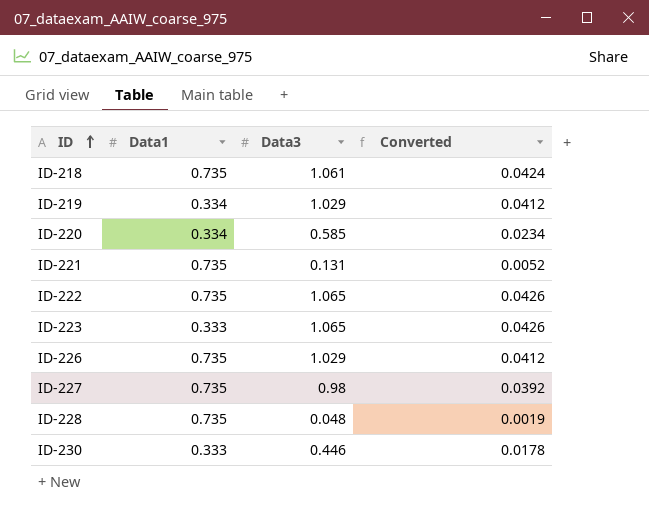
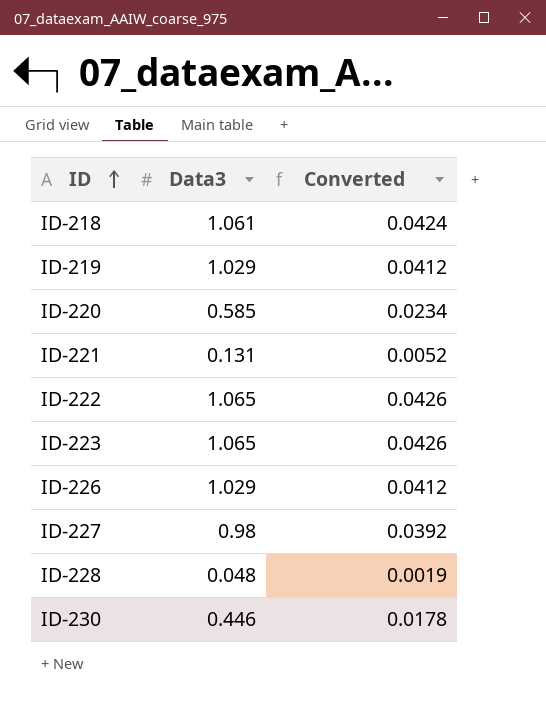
column Data1 | position: 2 -> none

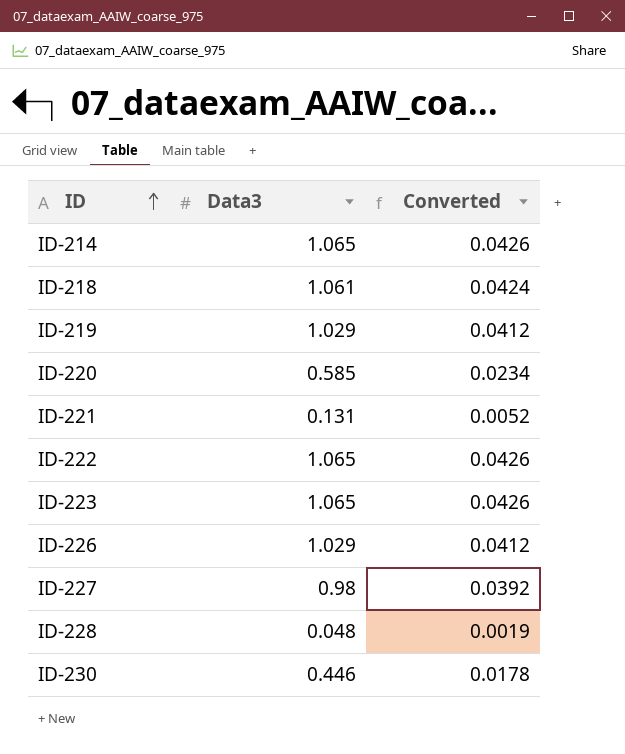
row ID-214: none -> 1.065 | 0.0426

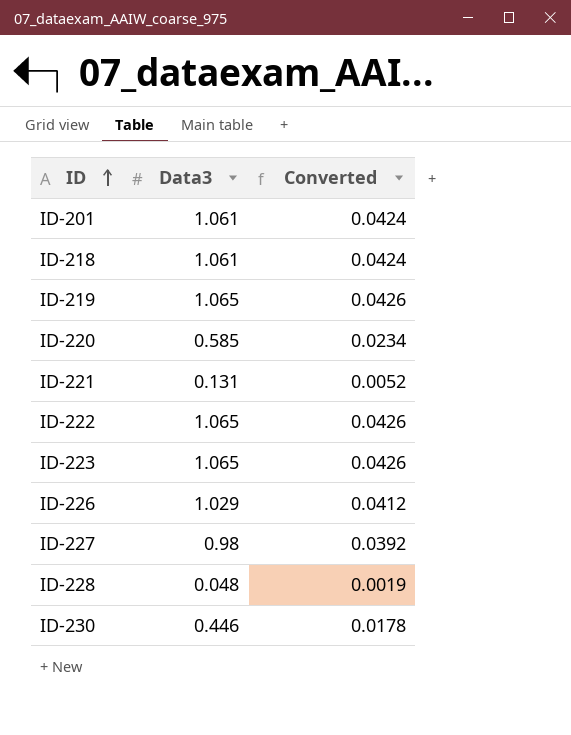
row ID-214: 1.065 | 0.0426 -> none
row ID-201: none -> 1.061 | 0.0424
ID-219 | Data3: 1.029 -> 1.065
ID-219 | Converted: 0.0412 -> 0.0426

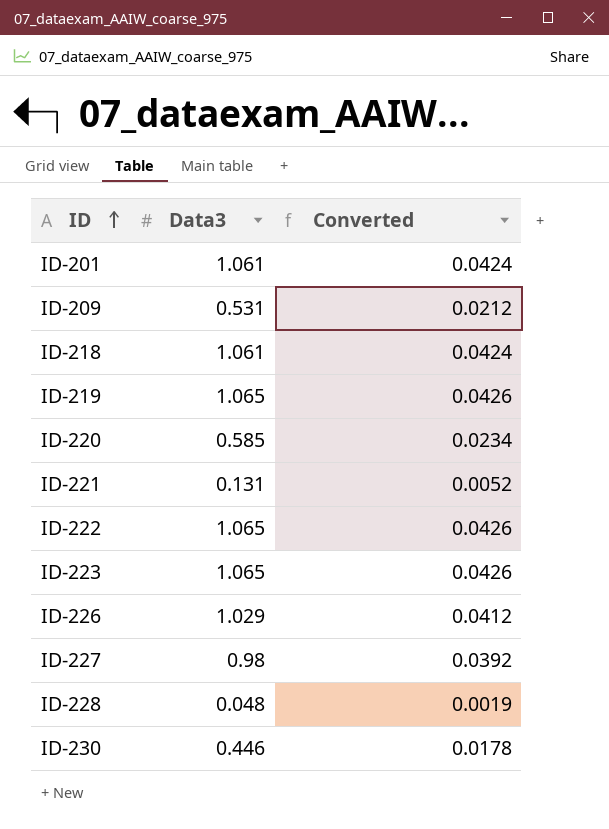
row ID-209: none -> 0.531 | 0.0212

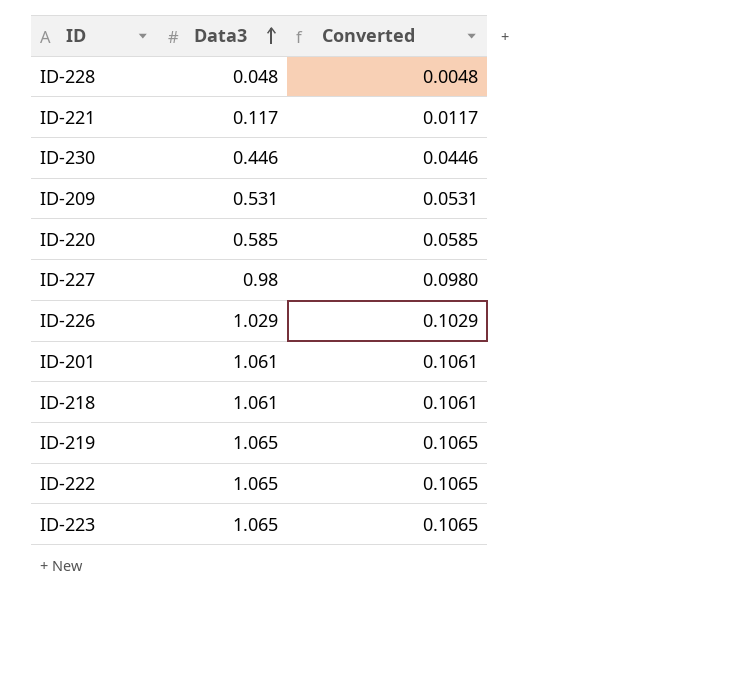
row order: ID ascending -> Data3 ascending
column Converted | formula: [Data3] * 0.04 -> [Data3] * 0.1
ID-221 | Data3: 0.131 -> 0.117

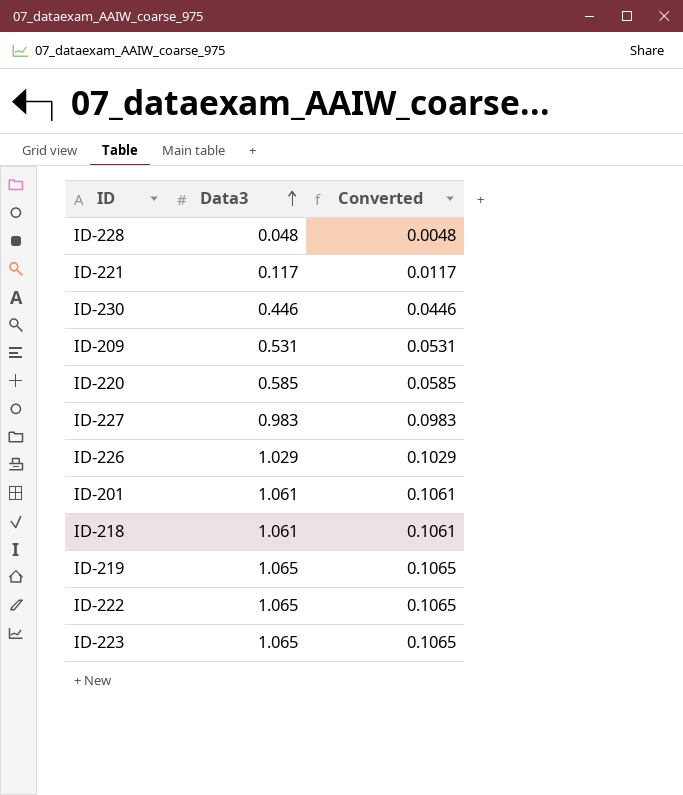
ID-227 | Data3: 0.98 -> 0.983
ID-227 | Converted: 0.0980 -> 0.0983

